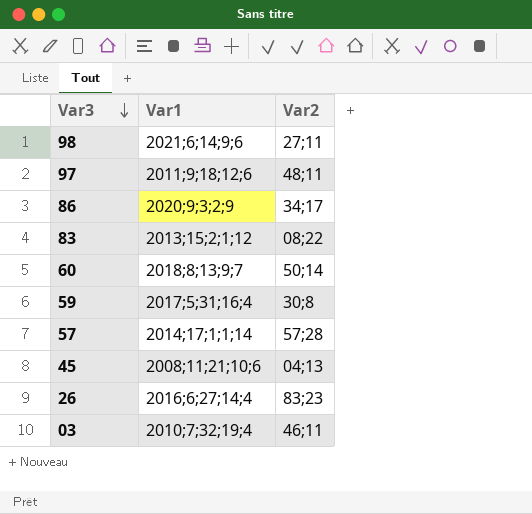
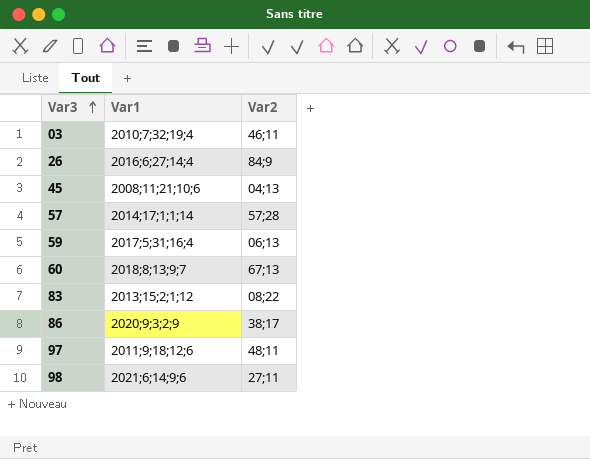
row order: Var3 descending -> Var3 ascending
26 | Var2: 83;23 -> 84;9
59 | Var2: 30;8 -> 06;13
60 | Var2: 50;14 -> 67;13
86 | Var2: 34;17 -> 38;17

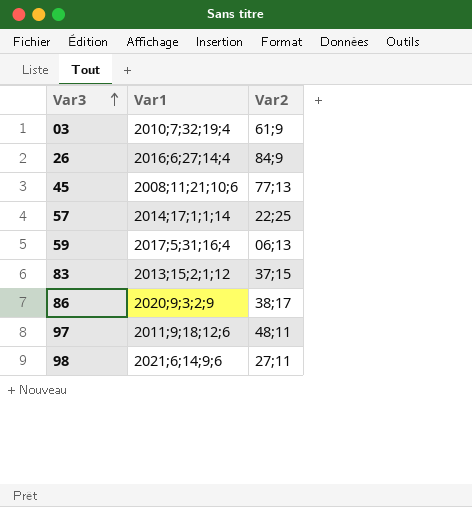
row 60: 2018;8;13;9;7 | 67;13 -> none
03 | Var2: 46;11 -> 61;9
45 | Var2: 04;13 -> 77;13
57 | Var2: 57;28 -> 22;25
83 | Var2: 08;22 -> 37;15

